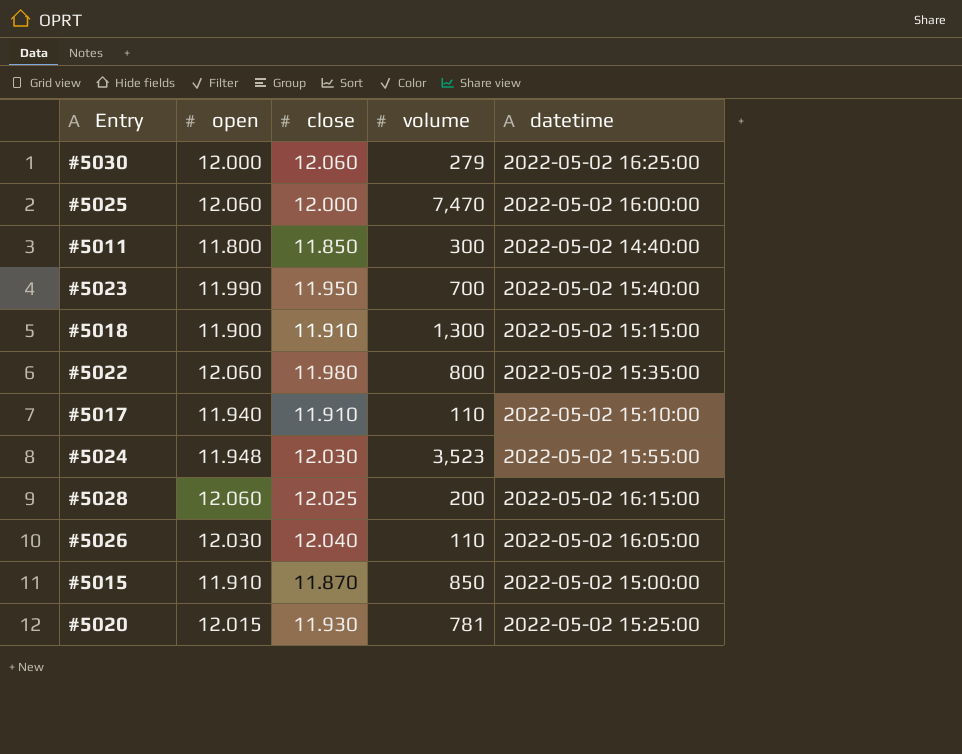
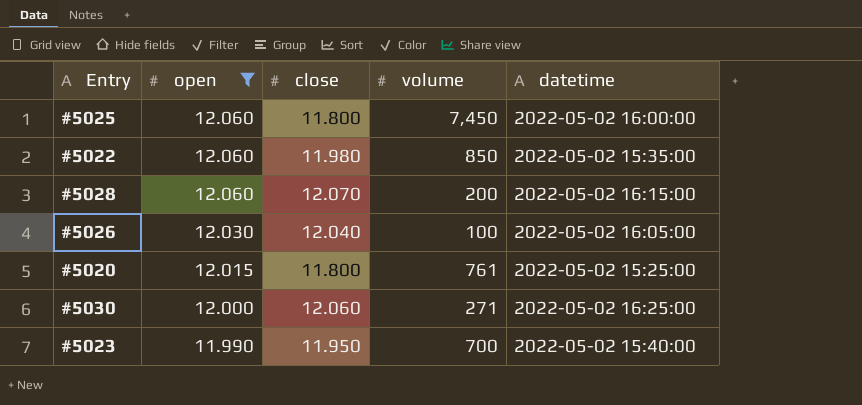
filter: none -> open >= 11.990
row order: none -> open descending
#5025 | close: 12.000 -> 11.800
#5025 | volume: 7,470 -> 7,450
#5022 | volume: 800 -> 850
#5028 | close: 12.025 -> 12.070
#5026 | volume: 110 -> 100
#5020 | close: 11.930 -> 11.800
#5020 | volume: 781 -> 761
#5030 | volume: 279 -> 271

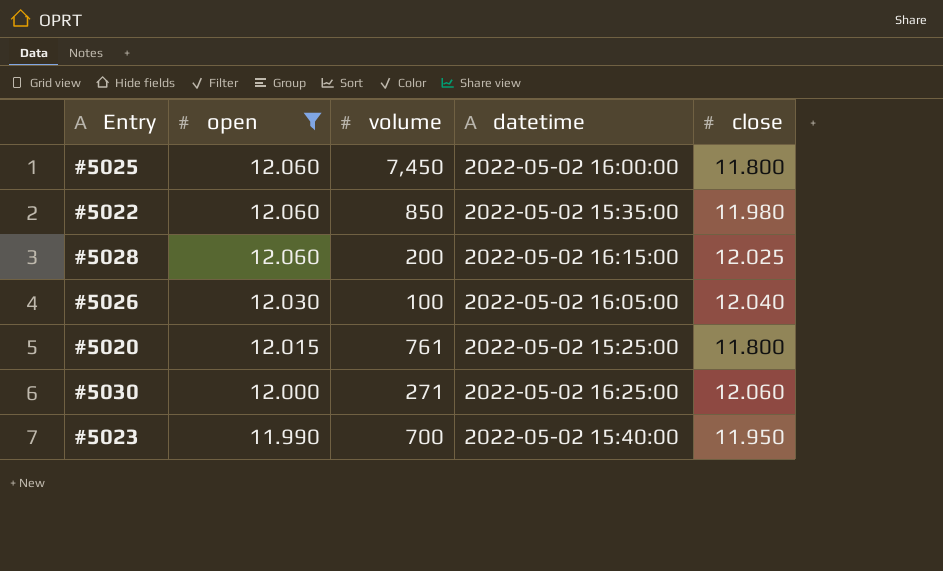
column close | position: 3 -> 5
#5028 | close: 12.070 -> 12.025

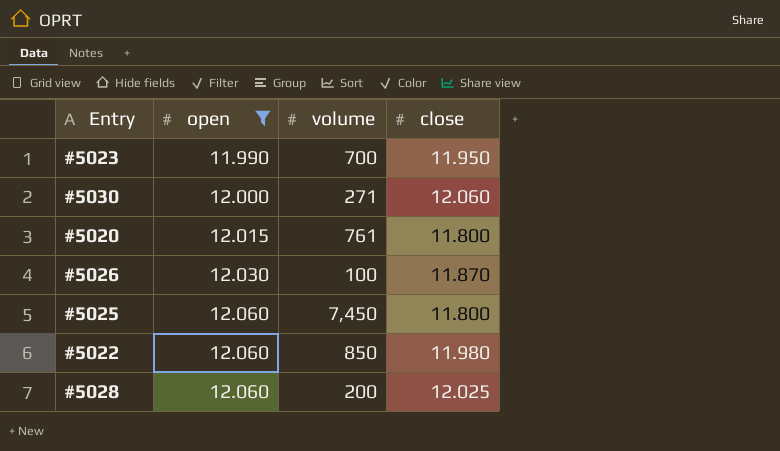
row order: open descending -> open ascending
column datetime | position: 4 -> none
#5026 | close: 12.040 -> 11.870

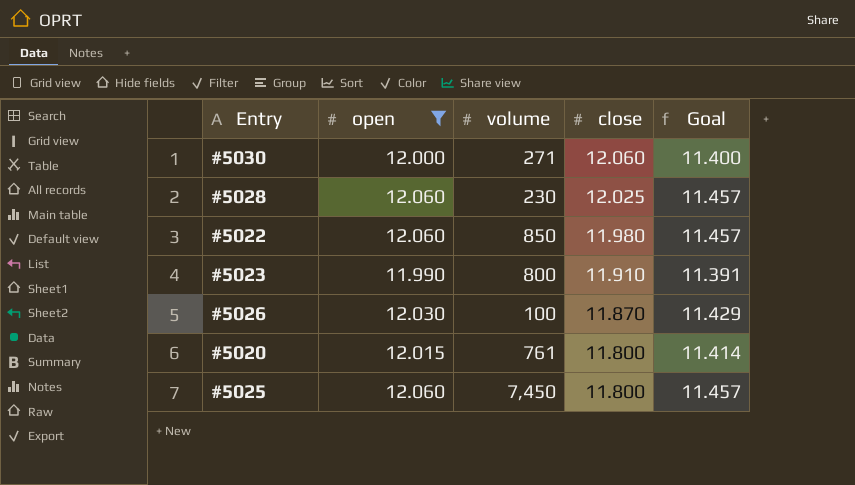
row order: open ascending -> close descending
column Goal | formula: none -> [open] * 0.95
#5028 | volume: 200 -> 230
#5023 | volume: 700 -> 800
#5023 | close: 11.950 -> 11.910

